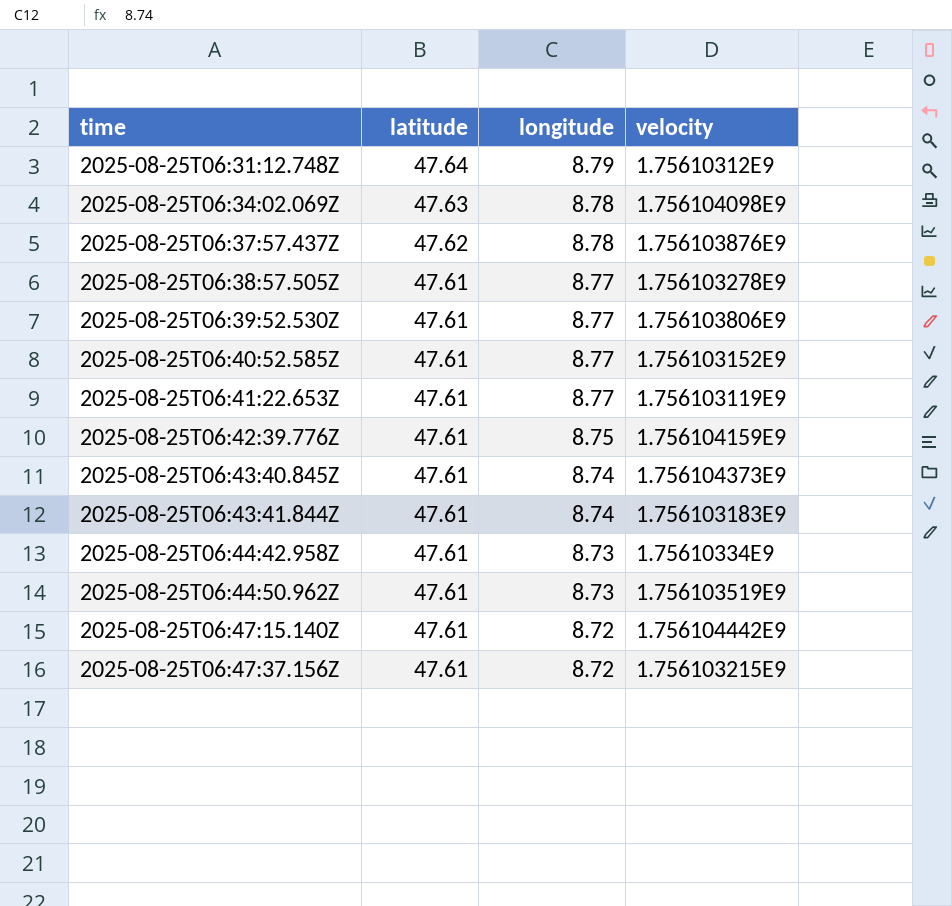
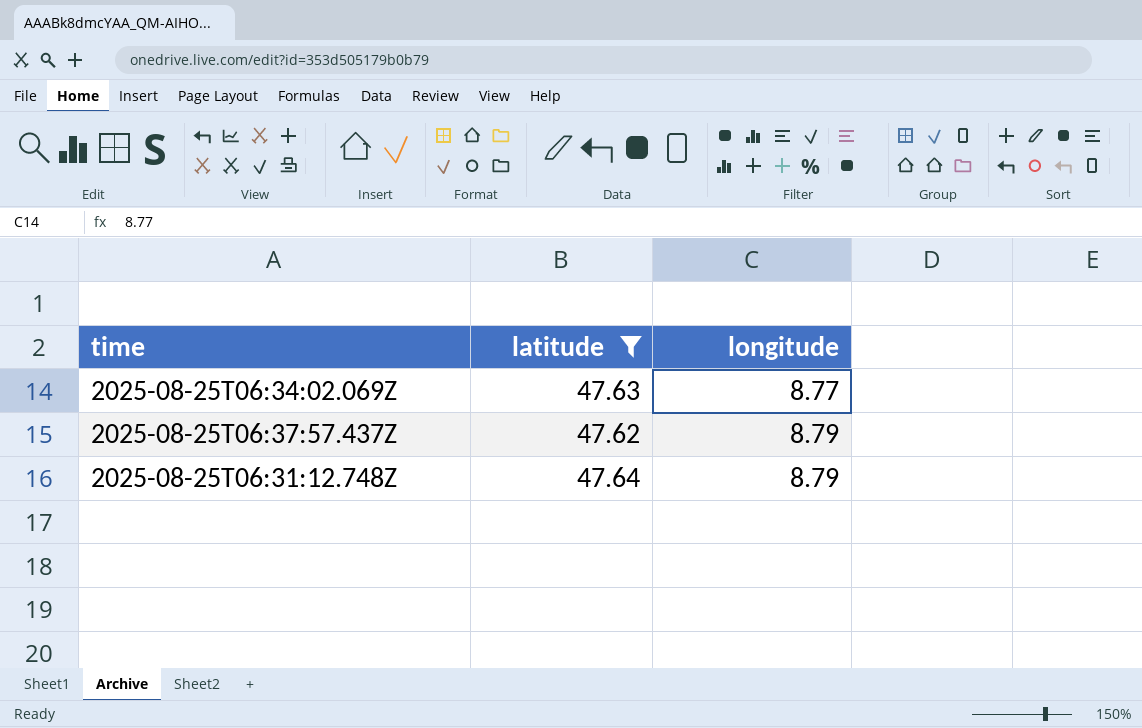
filter: none -> latitude != 47.61
row order: time ascending -> longitude ascending
column velocity | position: 4 -> none
2025-08-25T06:34:02.069Z | longitude: 8.78 -> 8.77
2025-08-25T06:37:57.437Z | longitude: 8.78 -> 8.79

